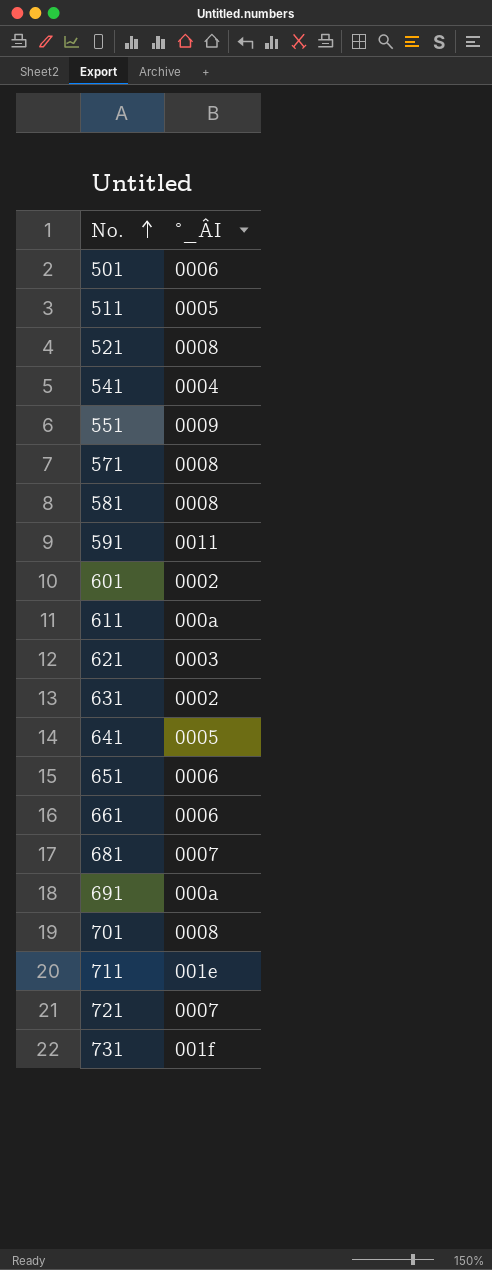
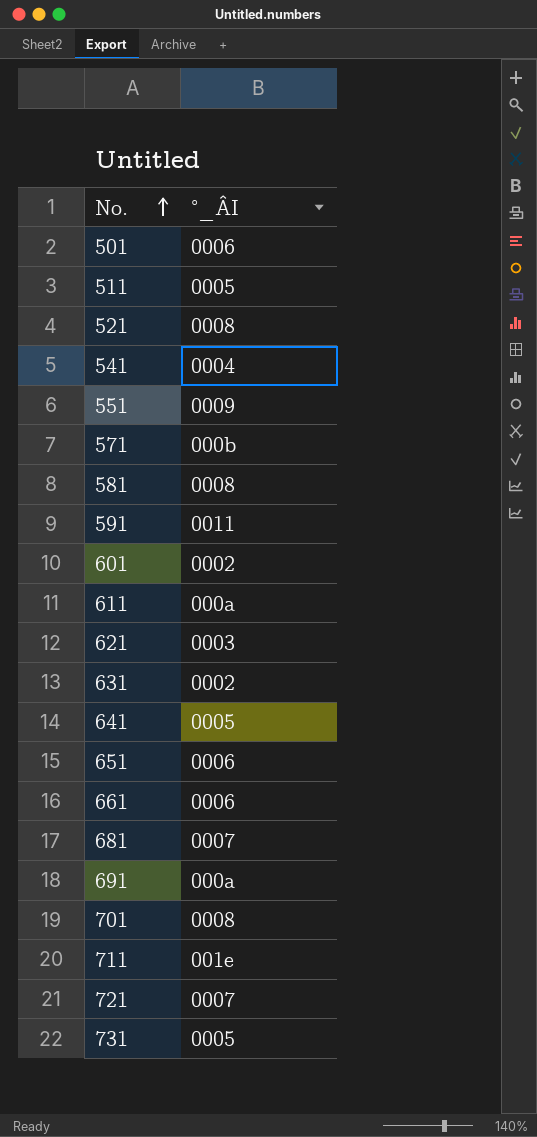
571 | °_ÂI: 0008 -> 000b
731 | °_ÂI: 001f -> 0005

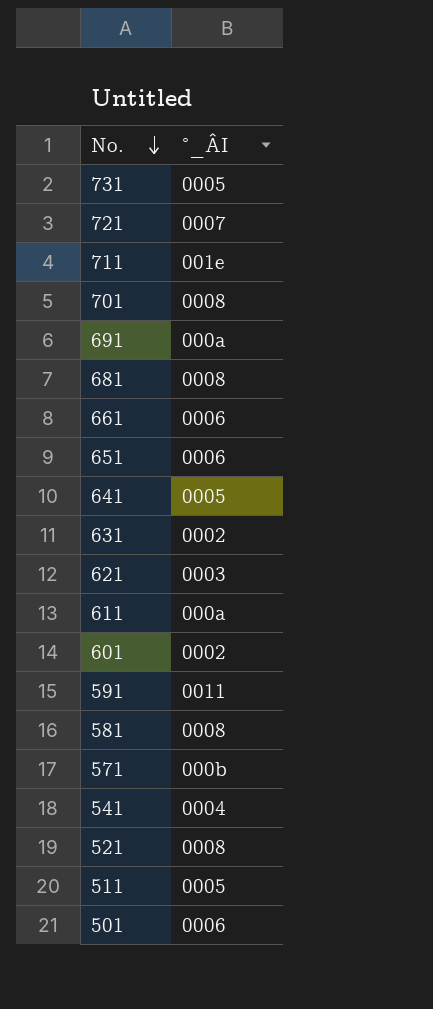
row order: No. ascending -> No. descending
row 551: 0009 -> none
681 | °_ÂI: 0007 -> 0008

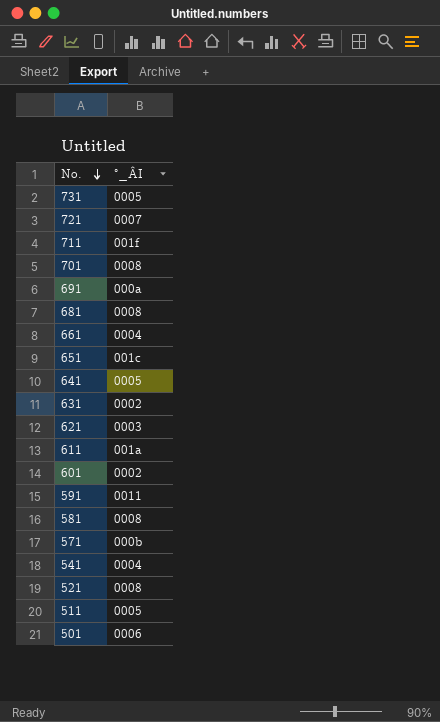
711 | °_ÂI: 001e -> 001f
661 | °_ÂI: 0006 -> 0004
651 | °_ÂI: 0006 -> 001c
611 | °_ÂI: 000a -> 001a

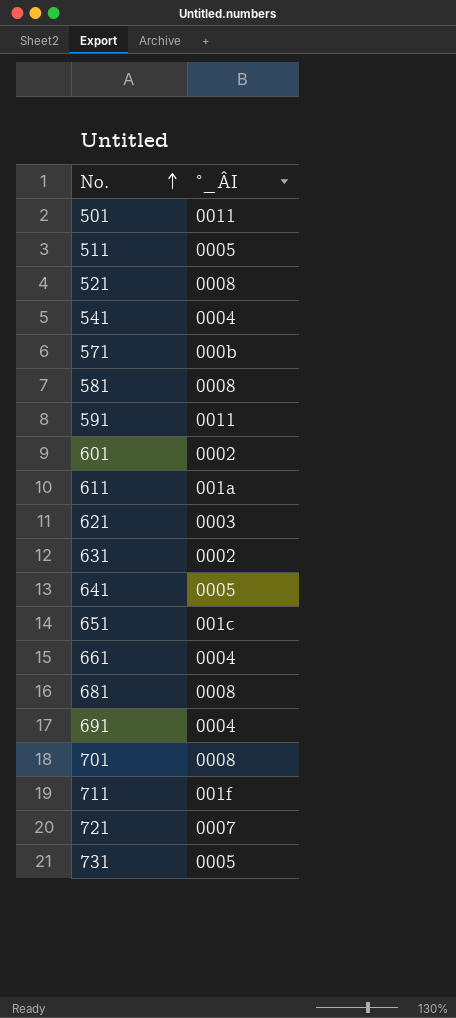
row order: No. descending -> No. ascending
501 | °_ÂI: 0006 -> 0011
691 | °_ÂI: 000a -> 0004

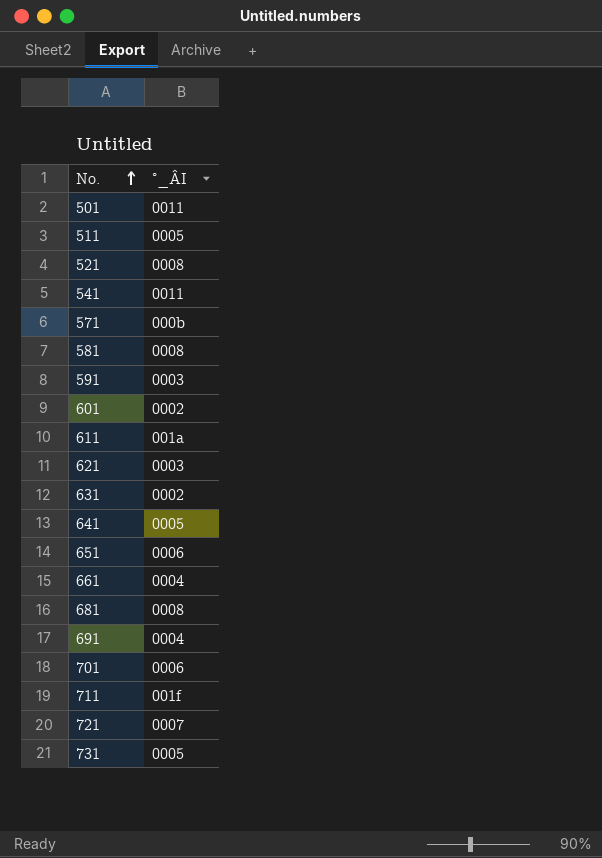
541 | °_ÂI: 0004 -> 0011
591 | °_ÂI: 0011 -> 0003
651 | °_ÂI: 001c -> 0006
701 | °_ÂI: 0008 -> 0006

